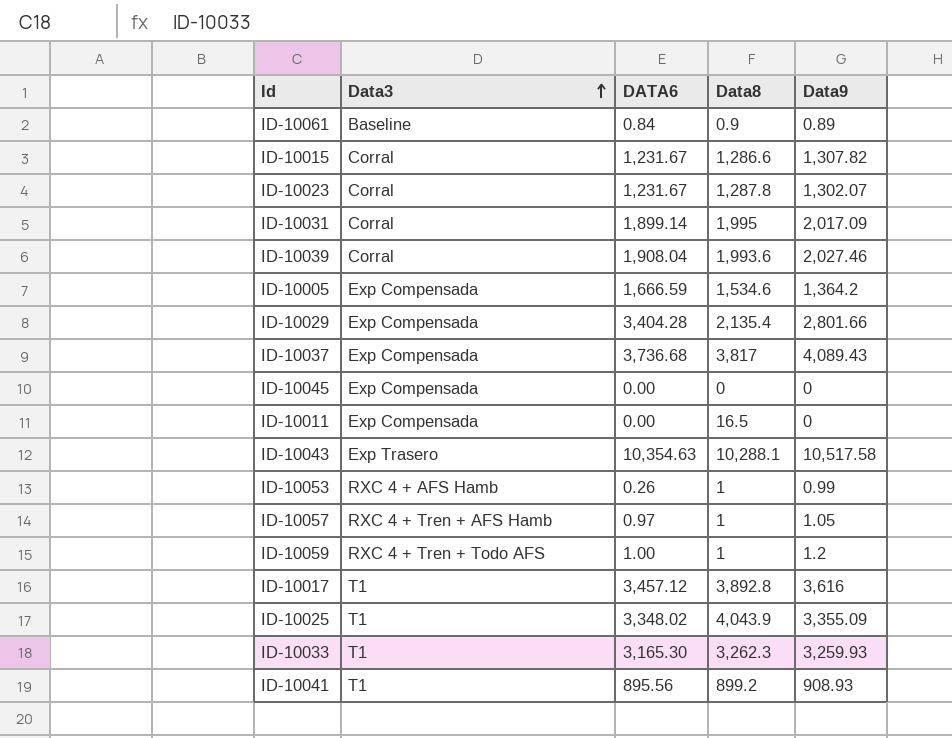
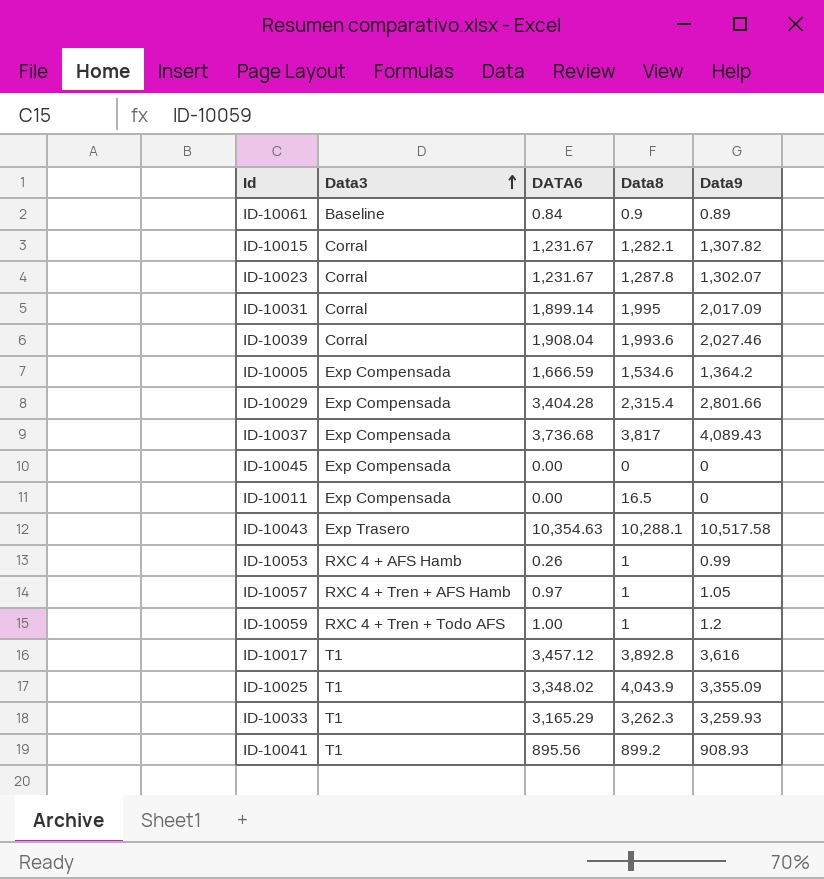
ID-10015 | Data8: 1,286.6 -> 1,282.1
ID-10029 | Data8: 2,135.4 -> 2,315.4
ID-10033 | DATA6: 3,165.30 -> 3,165.29

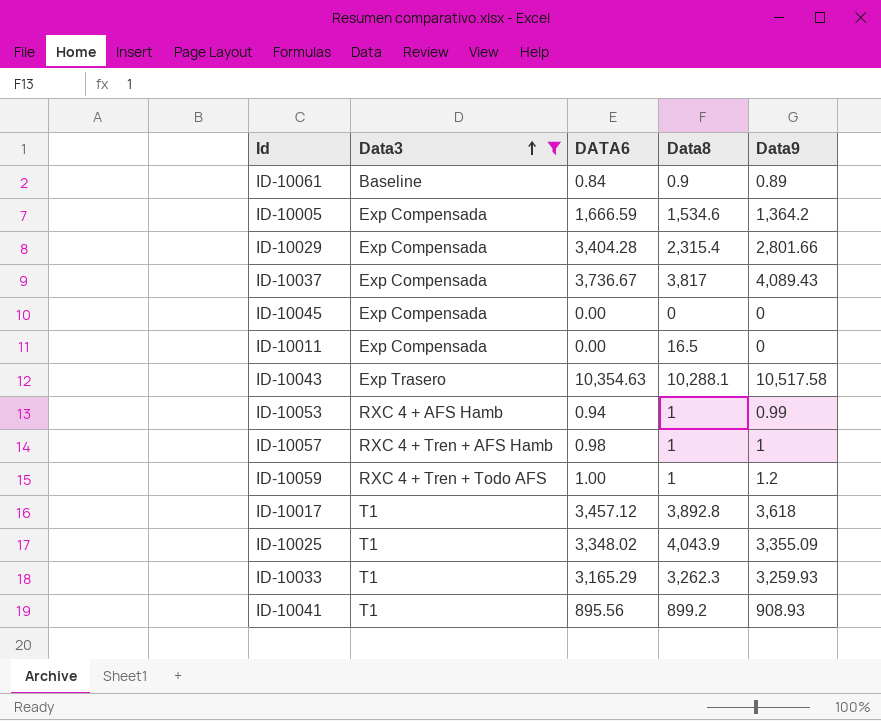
filter: none -> Data3 != Corral
ID-10037 | DATA6: 3,736.68 -> 3,736.67
ID-10053 | DATA6: 0.26 -> 0.94
ID-10057 | DATA6: 0.97 -> 0.98
ID-10057 | Data9: 1.05 -> 1
ID-10017 | Data9: 3,616 -> 3,618

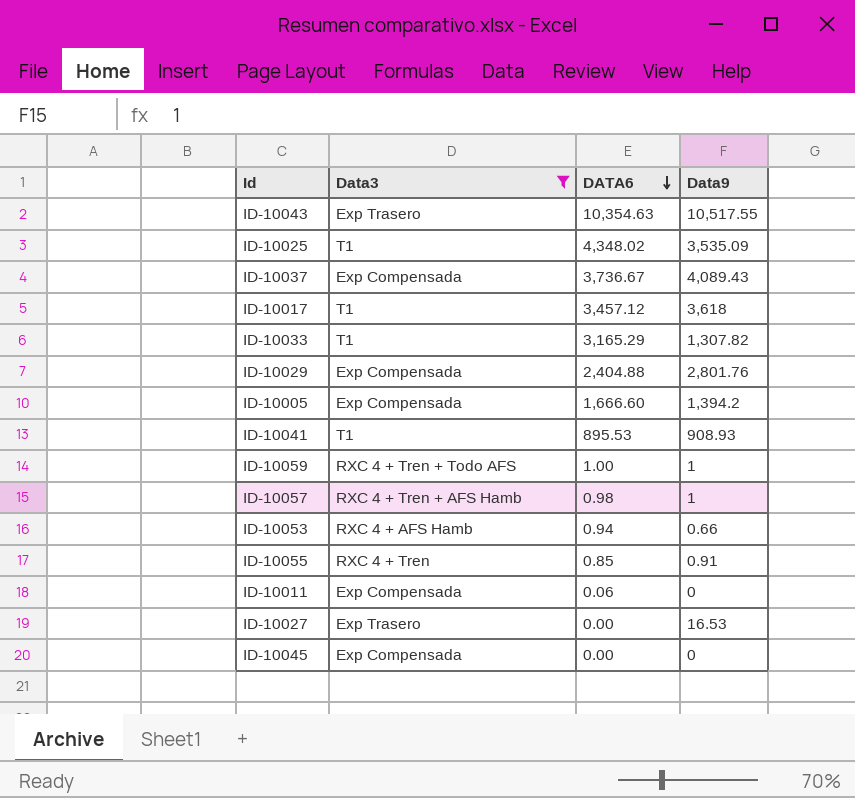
row order: Data3 ascending -> DATA6 descending
column Data8 | position: 4 -> none
row ID-10061: Baseline | 0.84 | 0.9 | 0.89 -> none
ID-10043 | Data9: 10,517.58 -> 10,517.55
ID-10025 | DATA6: 3,348.02 -> 4,348.02
ID-10025 | Data9: 3,355.09 -> 3,535.09
ID-10033 | Data9: 3,259.93 -> 1,307.82
ID-10029 | DATA6: 3,404.28 -> 2,404.88
ID-10029 | Data9: 2,801.66 -> 2,801.76
ID-10005 | DATA6: 1,666.59 -> 1,666.60
ID-10005 | Data9: 1,364.2 -> 1,394.2
ID-10041 | DATA6: 895.56 -> 895.53
ID-10059 | Data9: 1.2 -> 1
ID-10053 | Data9: 0.99 -> 0.66
row ID-10055: none -> RXC 4 + Tren | 0.85 | 0.91
ID-10011 | DATA6: 0.00 -> 0.06
row ID-10027: none -> Exp Trasero | 0.00 | 16.53

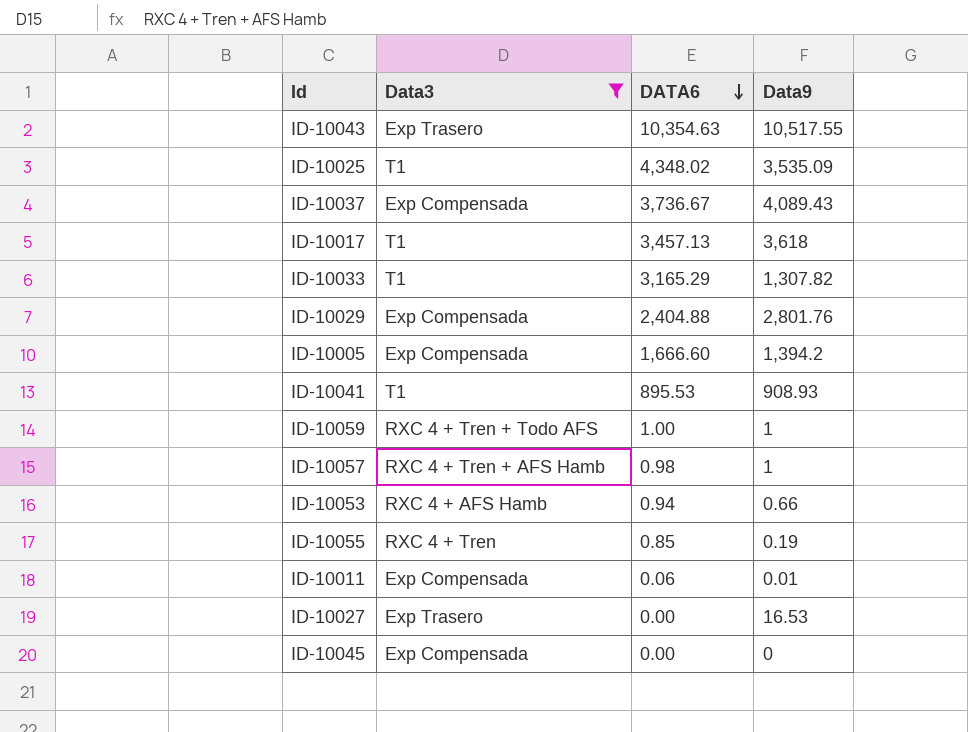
ID-10017 | DATA6: 3,457.12 -> 3,457.13
ID-10055 | Data9: 0.91 -> 0.19
ID-10011 | Data9: 0 -> 0.01

